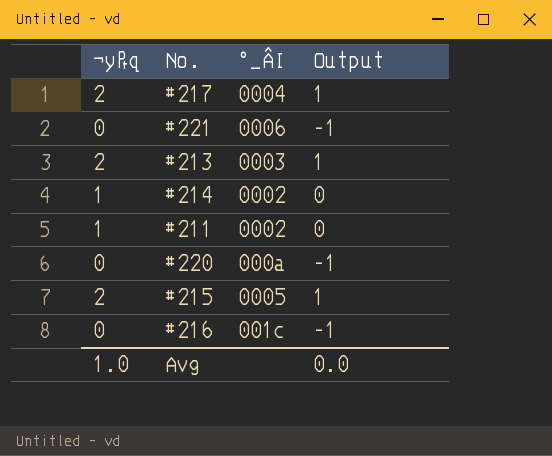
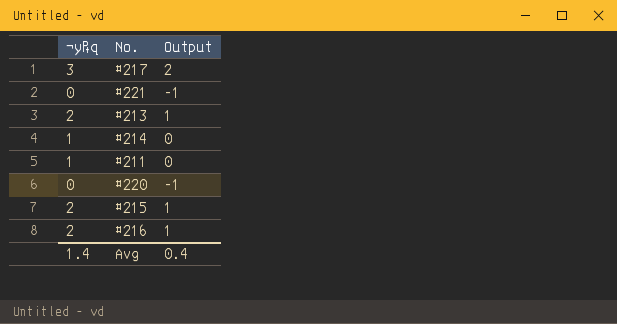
column °_ÂI | position: 3 -> none
#217 | ¬y¶q: 2 -> 3
#217 | Output: 1 -> 2
#216 | ¬y¶q: 0 -> 2
#216 | Output: -1 -> 1
Avg | ¬y¶q: 1.0 -> 1.4
Avg | Output: 0.0 -> 0.4

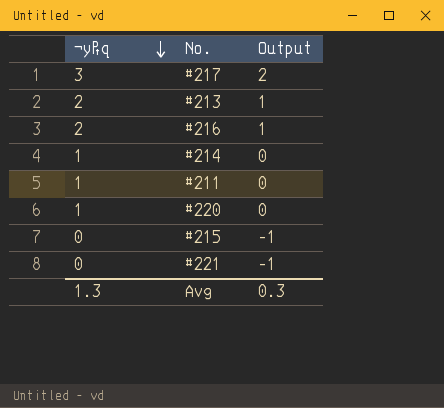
row order: none -> ¬y¶q descending
#220 | ¬y¶q: 0 -> 1
#220 | Output: -1 -> 0
#215 | ¬y¶q: 2 -> 0
#215 | Output: 1 -> -1
Avg | ¬y¶q: 1.4 -> 1.3
Avg | Output: 0.4 -> 0.3

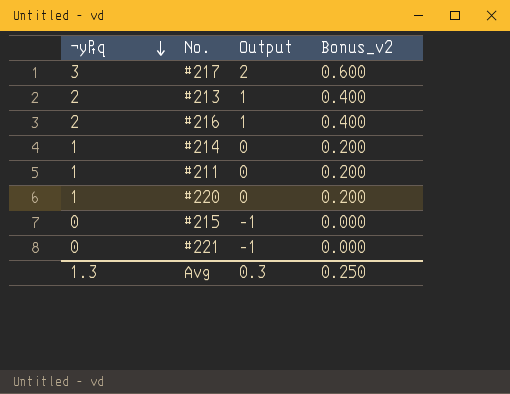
column Bonus_v2 | formula: none -> [¬y¶q] * 0.2

